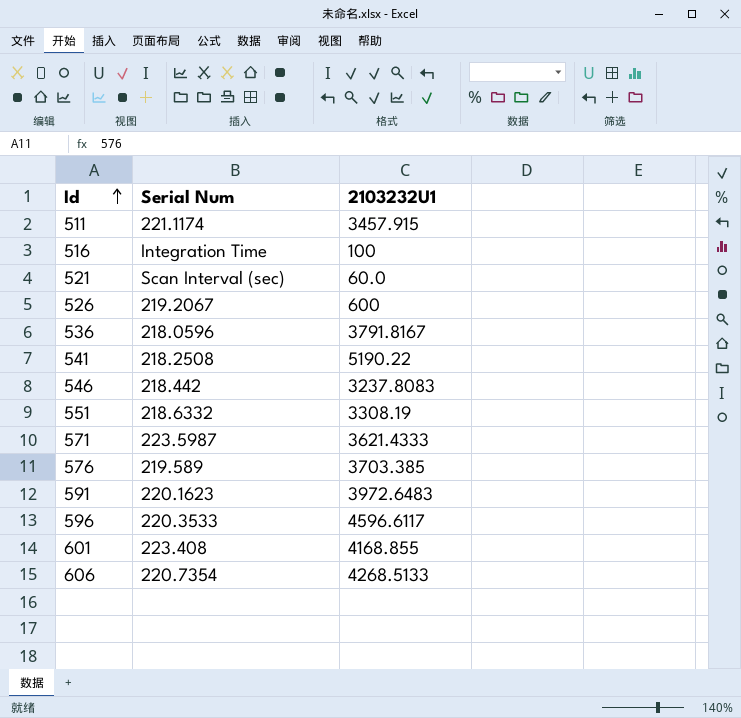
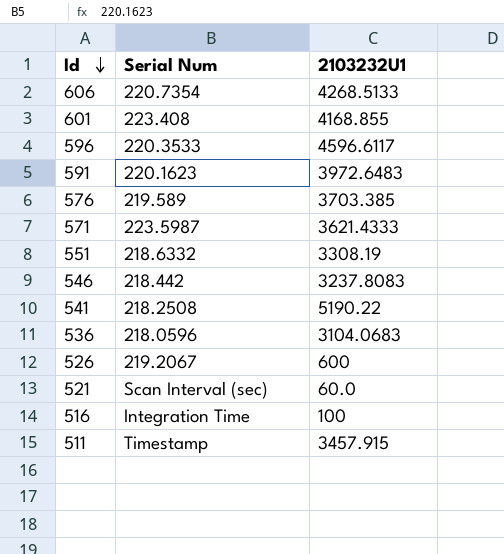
row order: Id ascending -> Id descending
536 | 2103232U1: 3791.8167 -> 3104.0683
511 | Serial Num: 221.1174 -> Timestamp

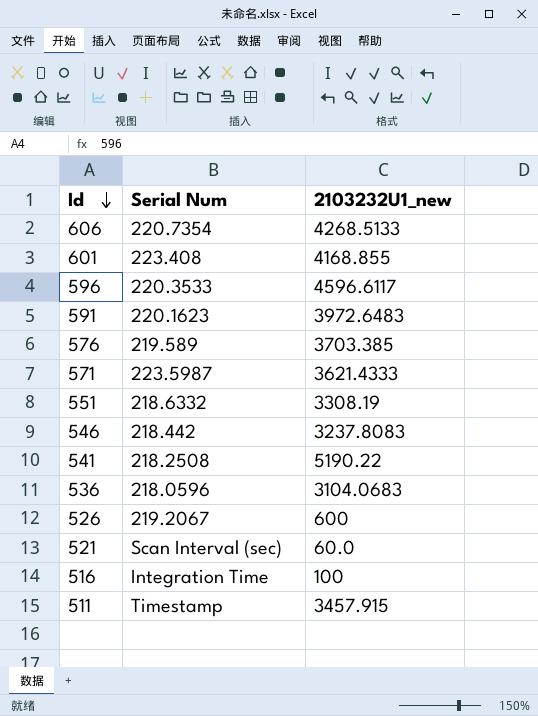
column name: 2103232U1 -> 2103232U1_new

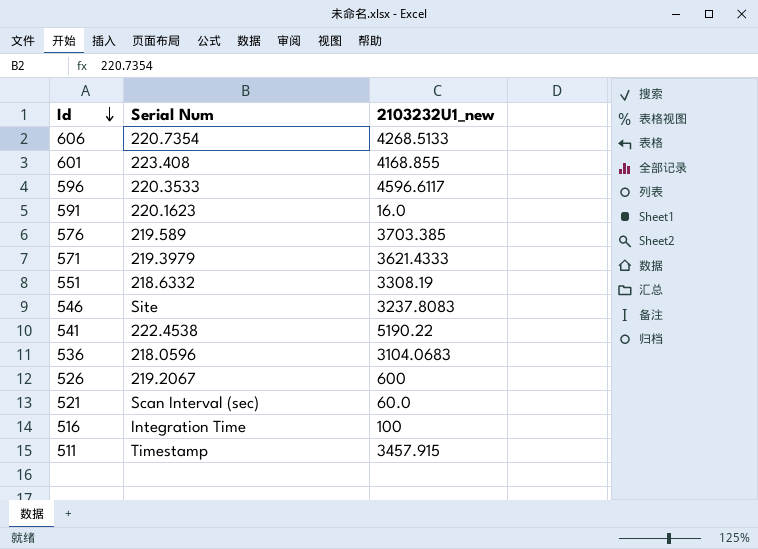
591 | 2103232U1_new: 3972.6483 -> 16.0
571 | Serial Num: 223.5987 -> 219.3979
546 | Serial Num: 218.442 -> Site
541 | Serial Num: 218.2508 -> 222.4538

